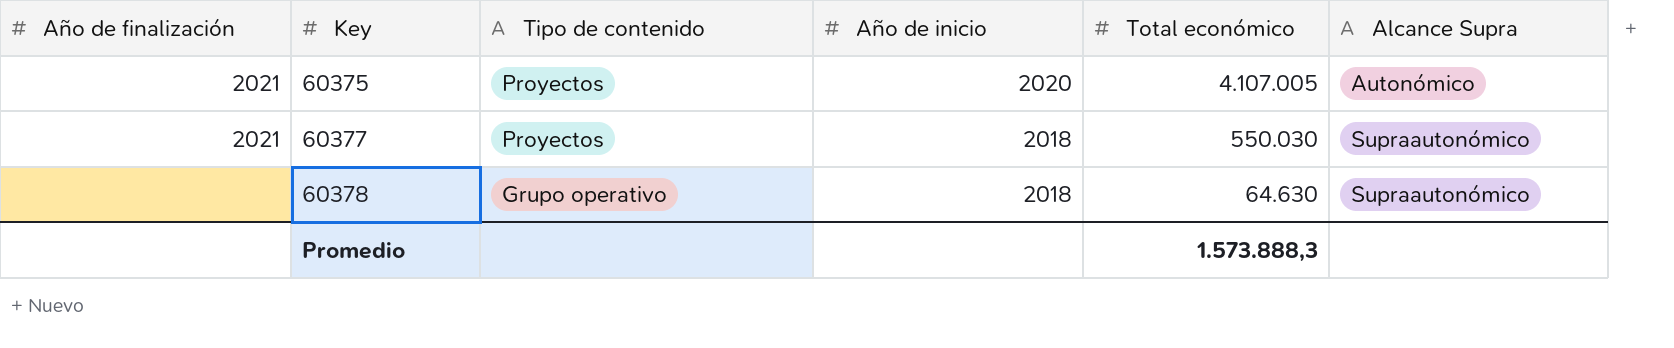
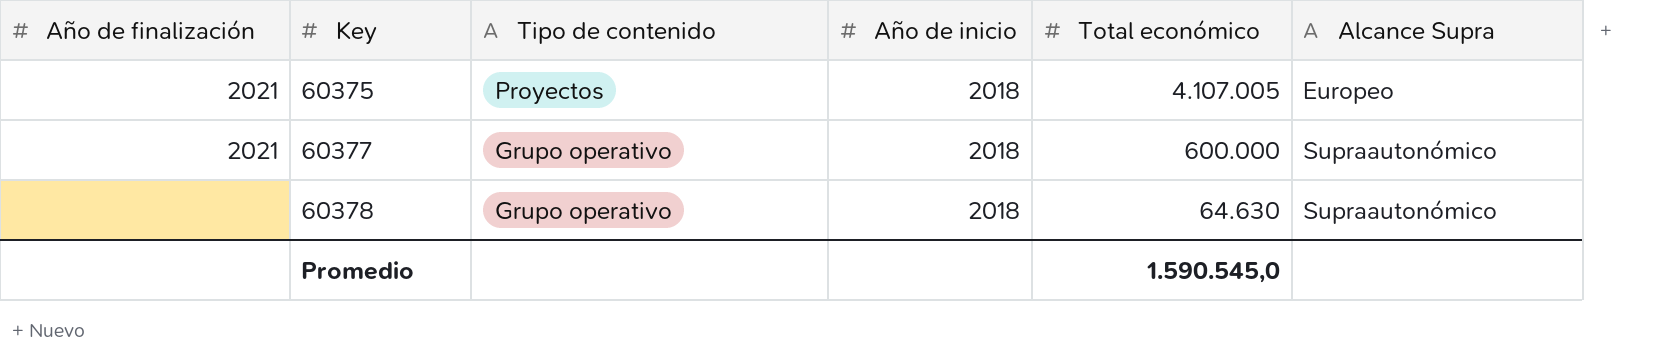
60375 | Año de inicio: 2020 -> 2018
60375 | Alcance Supra: Autonómico -> Europeo
60377 | Tipo de contenido: Proyectos -> Grupo operativo
60377 | Total económico: 550.030 -> 600.000
Promedio | Total económico: 1.573.888,3 -> 1.590.545,0

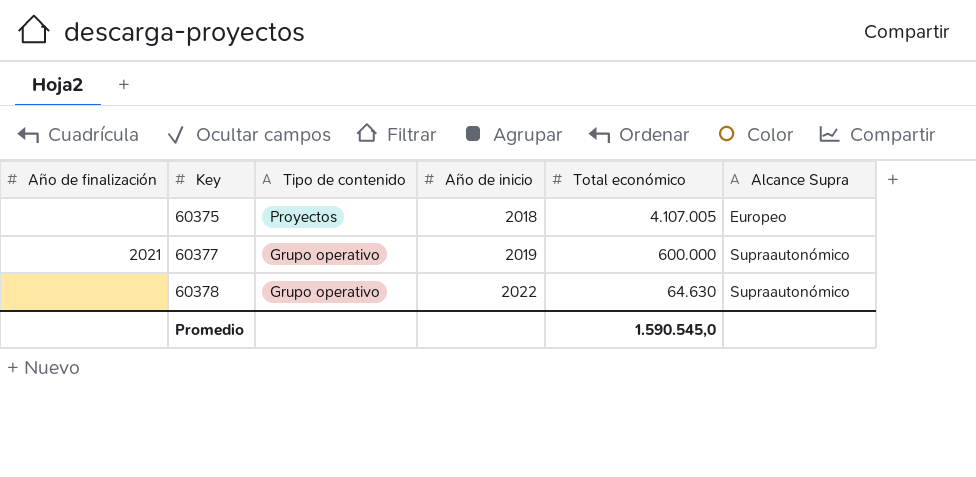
60375 | Año de finalización: 2021 -> none
60377 | Año de inicio: 2018 -> 2019
60378 | Año de inicio: 2018 -> 2022

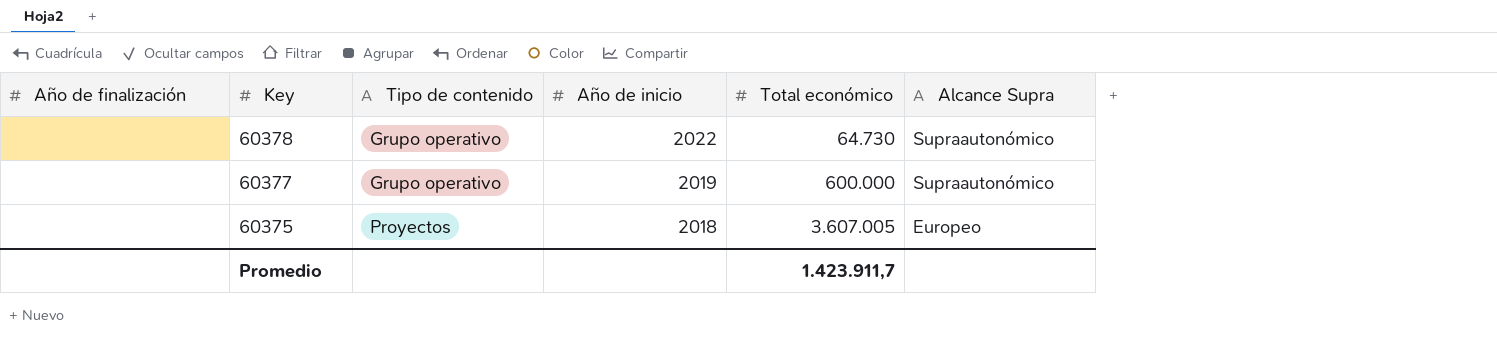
row order: Key ascending -> Key descending
60378 | Total económico: 64.630 -> 64.730
60377 | Año de finalización: 2021 -> none
60375 | Total económico: 4.107.005 -> 3.607.005
Promedio | Total económico: 1.590.545,0 -> 1.423.911,7

